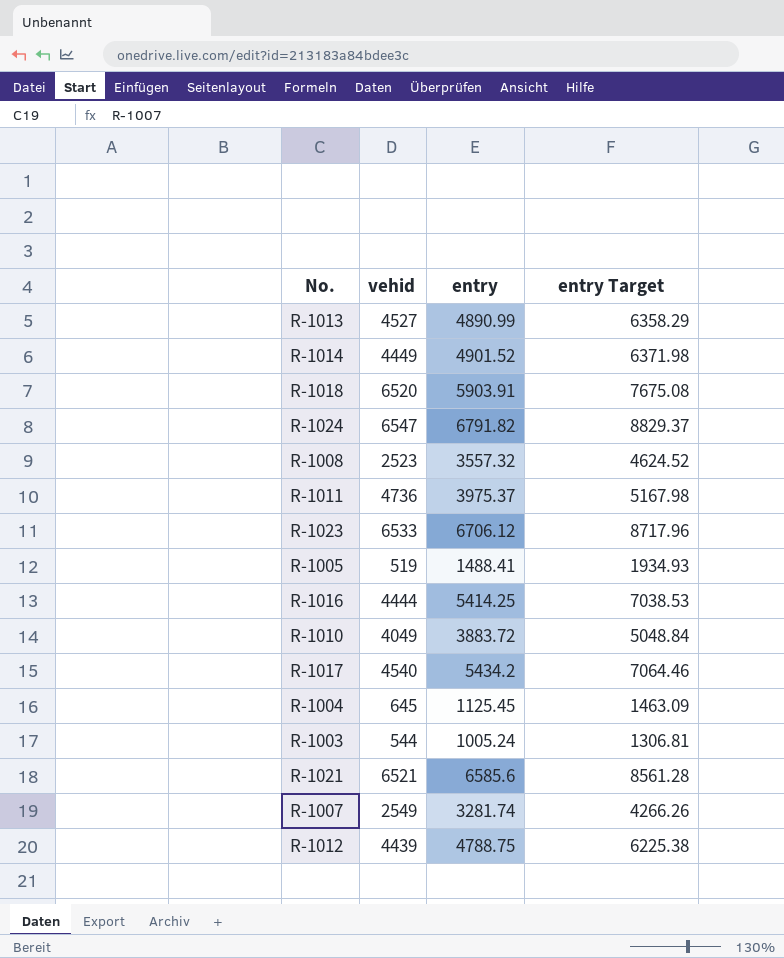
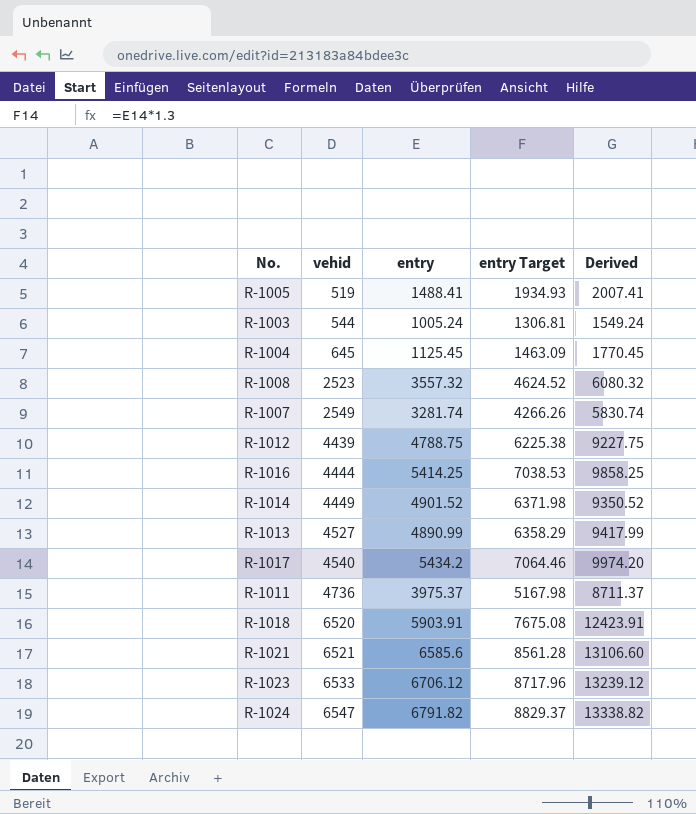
row order: none -> vehid ascending
column Derived | formula: none -> [vehid] + [entry]
row R-1010: 4049 | 3883.72 | 5048.84 -> none

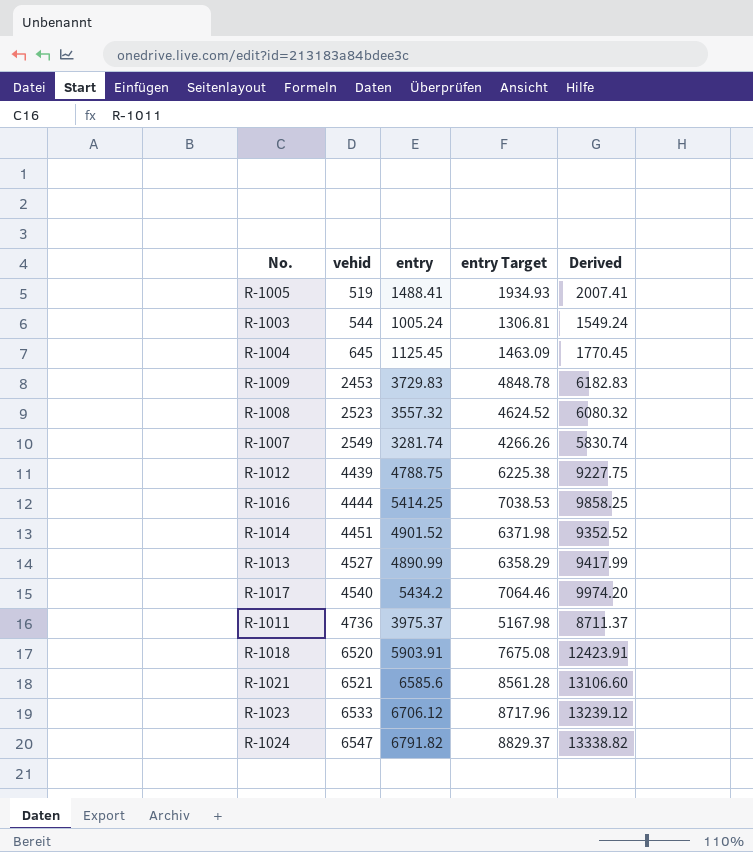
row R-1009: none -> 2453 | 3729.83 | 4848.78 | 6182.83
R-1014 | vehid: 4449 -> 4451
R-1014 | Derived: 9350.52 -> 9352.52

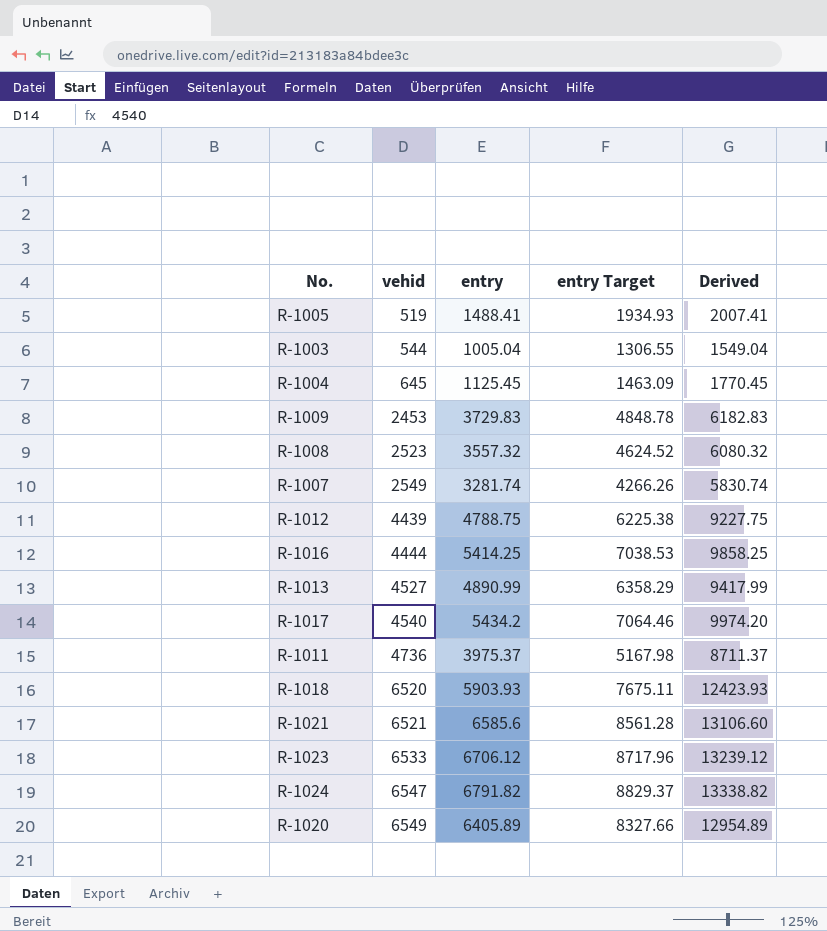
row R-1014: 4451 | 4901.52 | 6371.98 | 9352.52 -> none
R-1003 | entry: 1005.24 -> 1005.04
R-1003 | entry Target: 1306.81 -> 1306.55
R-1003 | Derived: 1549.24 -> 1549.04
R-1018 | entry: 5903.91 -> 5903.93
R-1018 | entry Target: 7675.08 -> 7675.11
R-1018 | Derived: 12423.91 -> 12423.93
row R-1020: none -> 6549 | 6405.89 | 8327.66 | 12954.89

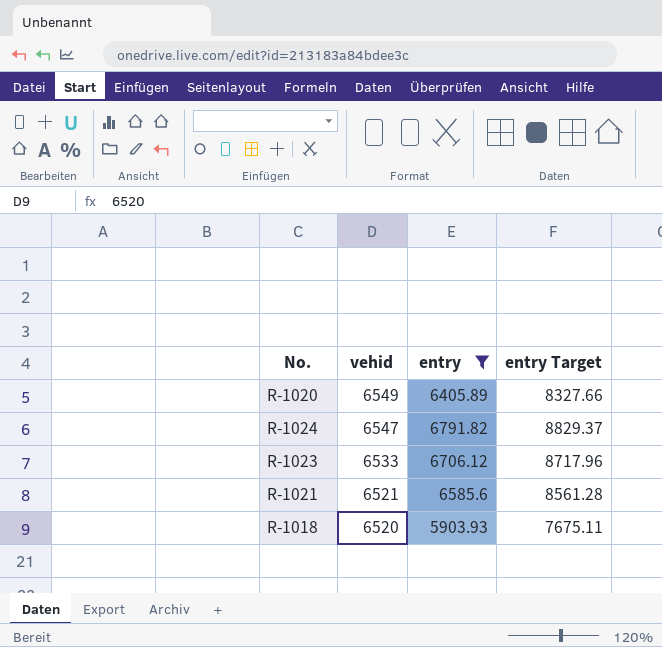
filter: none -> entry >= 5903.93
row order: vehid ascending -> vehid descending
column Derived | formula: [vehid] + [entry] -> none

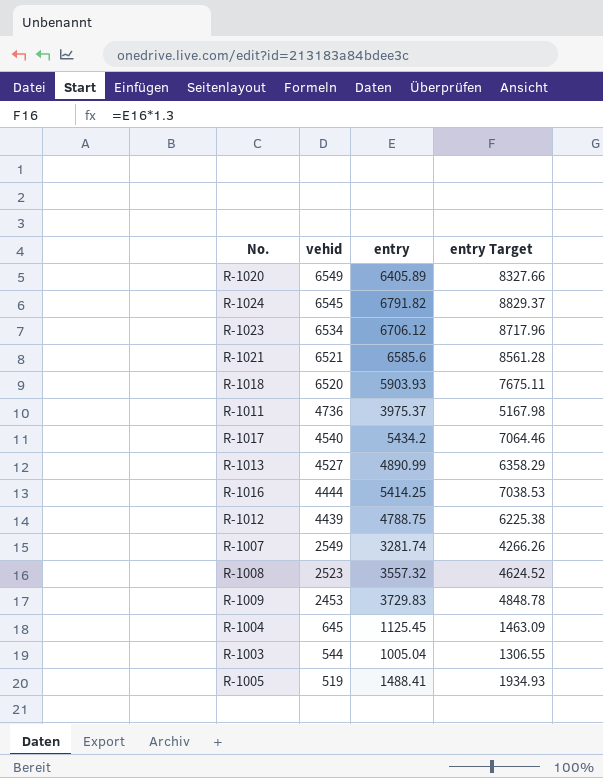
filter: entry >= 5903.93 -> none
R-1024 | vehid: 6547 -> 6545
R-1023 | vehid: 6533 -> 6534

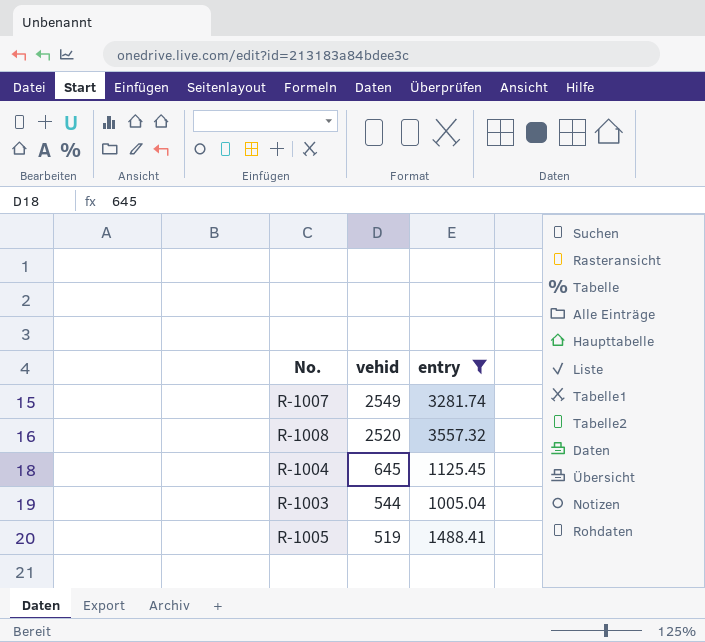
filter: none -> entry <= 3557.32
column entry Target | formula: [entry] * 1.3 -> none
R-1008 | vehid: 2523 -> 2520

